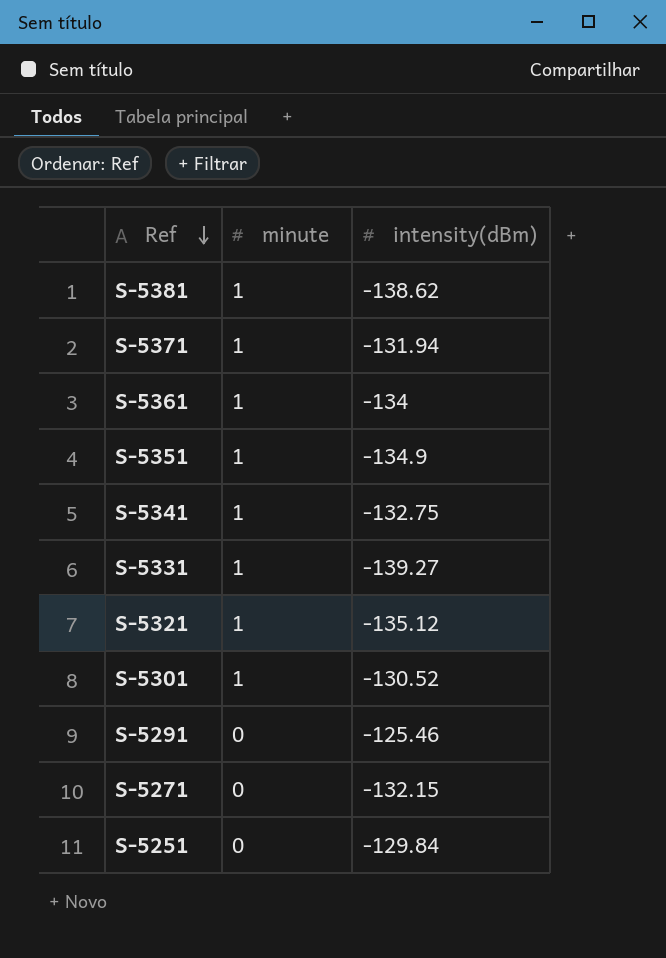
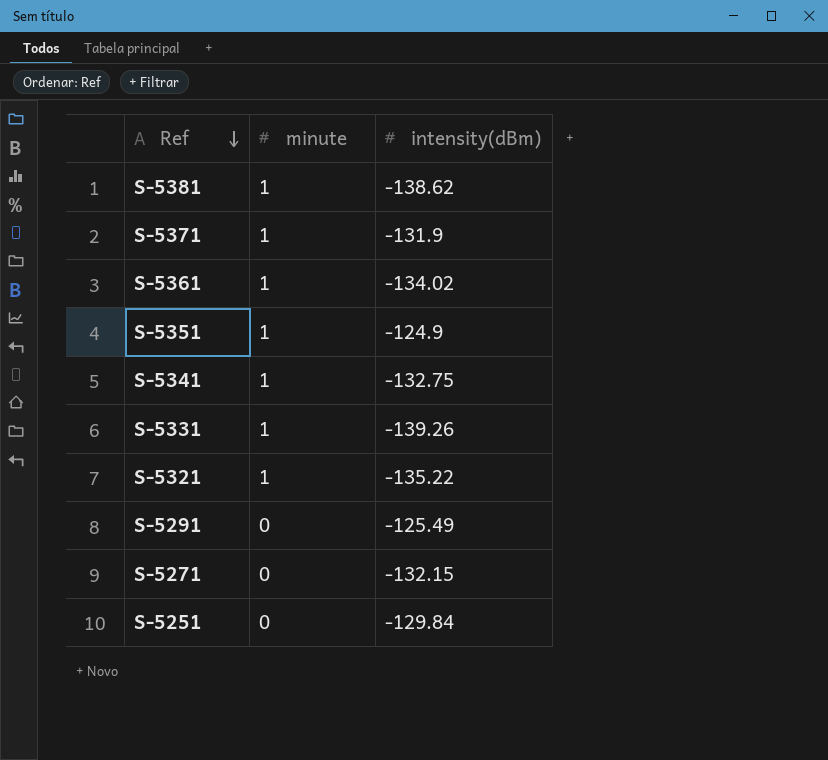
row S-5301: 1 | -130.52 -> none
S-5371 | intensity(dBm): -131.94 -> -131.9
S-5361 | intensity(dBm): -134 -> -134.02
S-5351 | intensity(dBm): -134.9 -> -124.9
S-5331 | intensity(dBm): -139.27 -> -139.26
S-5321 | intensity(dBm): -135.12 -> -135.22
S-5291 | intensity(dBm): -125.46 -> -125.49

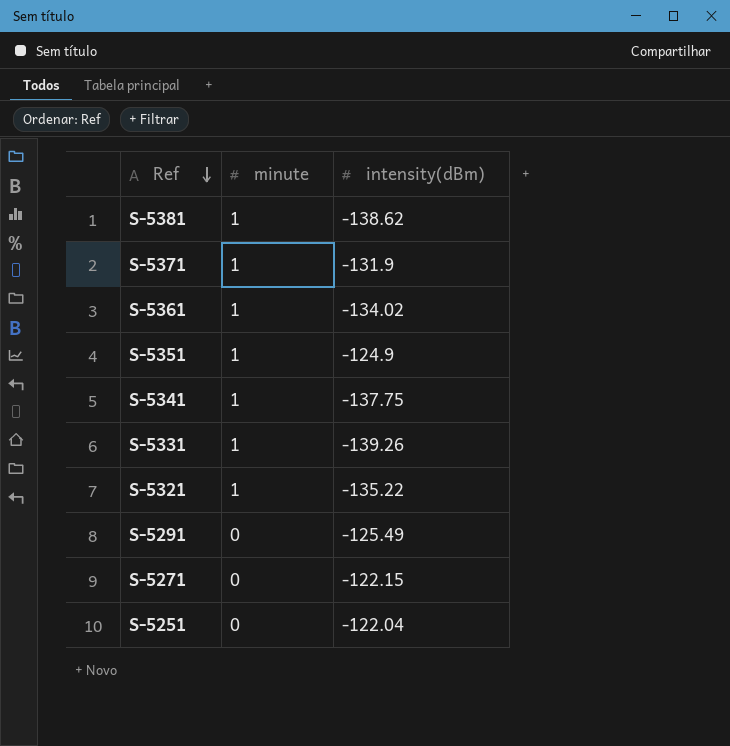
S-5341 | intensity(dBm): -132.75 -> -137.75
S-5271 | intensity(dBm): -132.15 -> -122.15
S-5251 | intensity(dBm): -129.84 -> -122.04

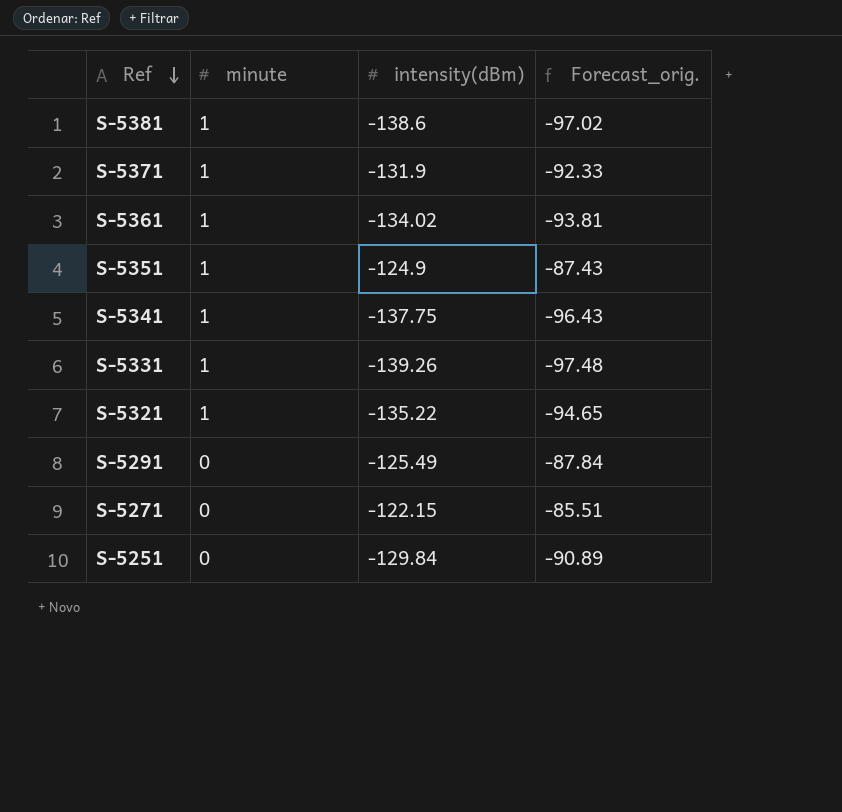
column Forecast_orig. | formula: none -> [intensity(dBm)] * 0.7
S-5381 | intensity(dBm): -138.62 -> -138.6
S-5251 | intensity(dBm): -122.04 -> -129.84

